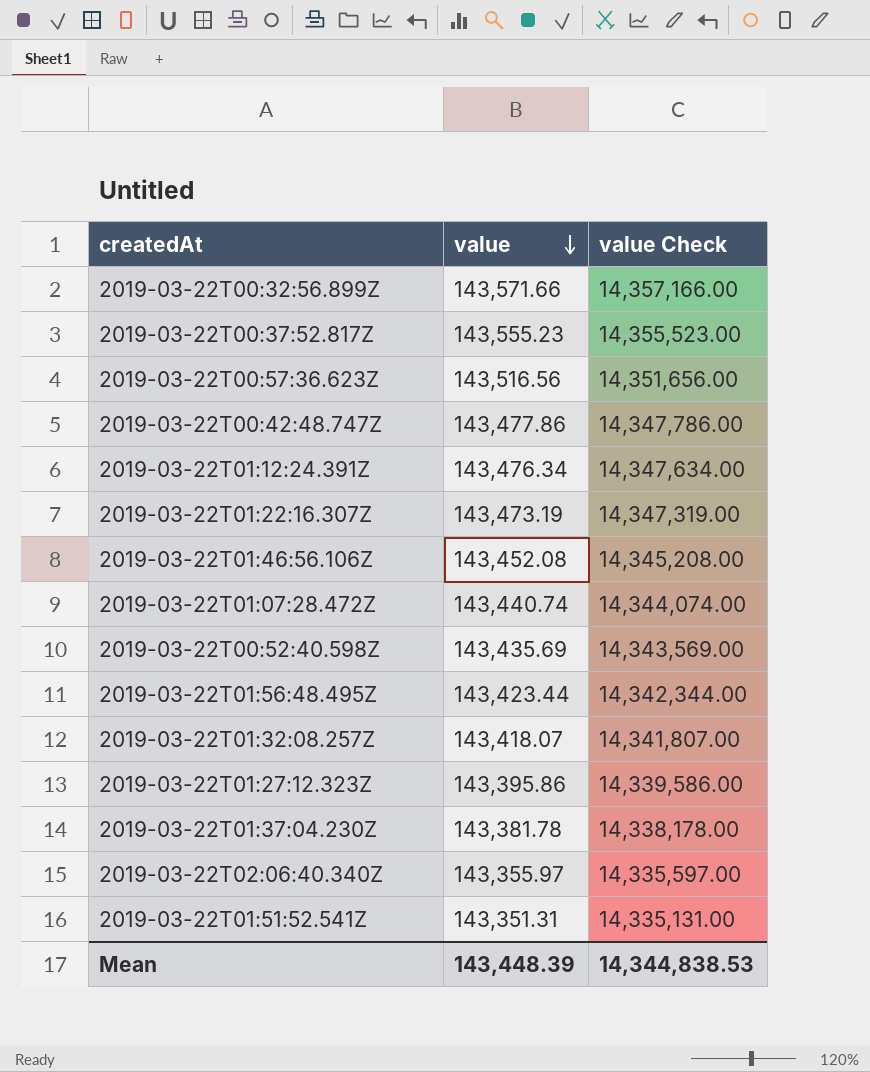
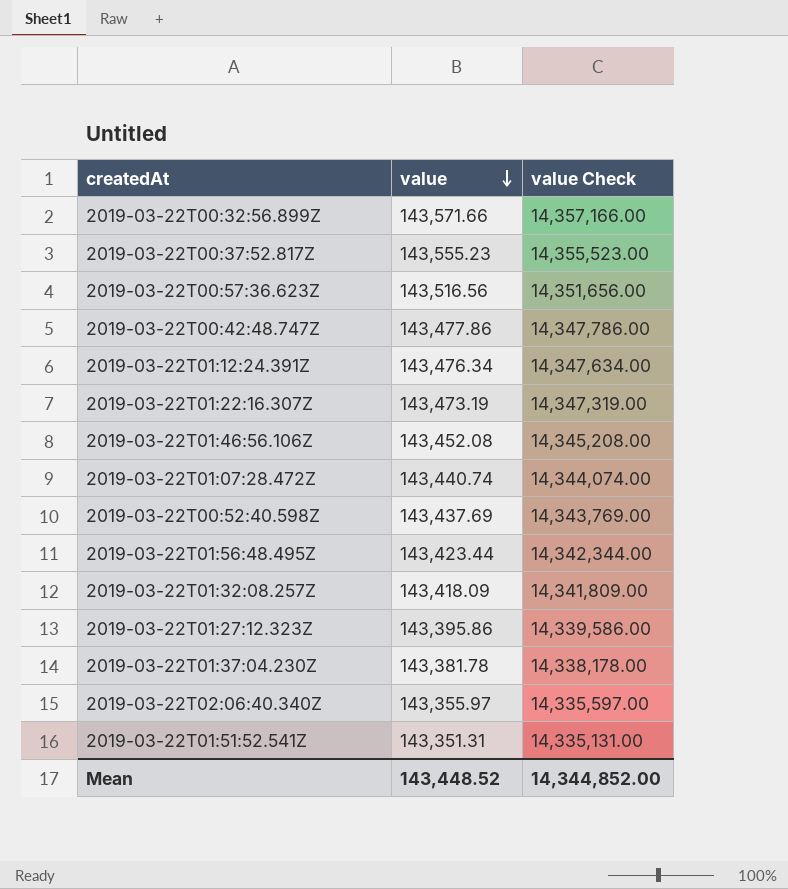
2019-03-22T00:52:40.598Z | value: 143,435.69 -> 143,437.69
2019-03-22T00:52:40.598Z | value Check: 14,343,569.00 -> 14,343,769.00
2019-03-22T01:32:08.257Z | value: 143,418.07 -> 143,418.09
2019-03-22T01:32:08.257Z | value Check: 14,341,807.00 -> 14,341,809.00
Mean | value: 143,448.39 -> 143,448.52
Mean | value Check: 14,344,838.53 -> 14,344,852.00

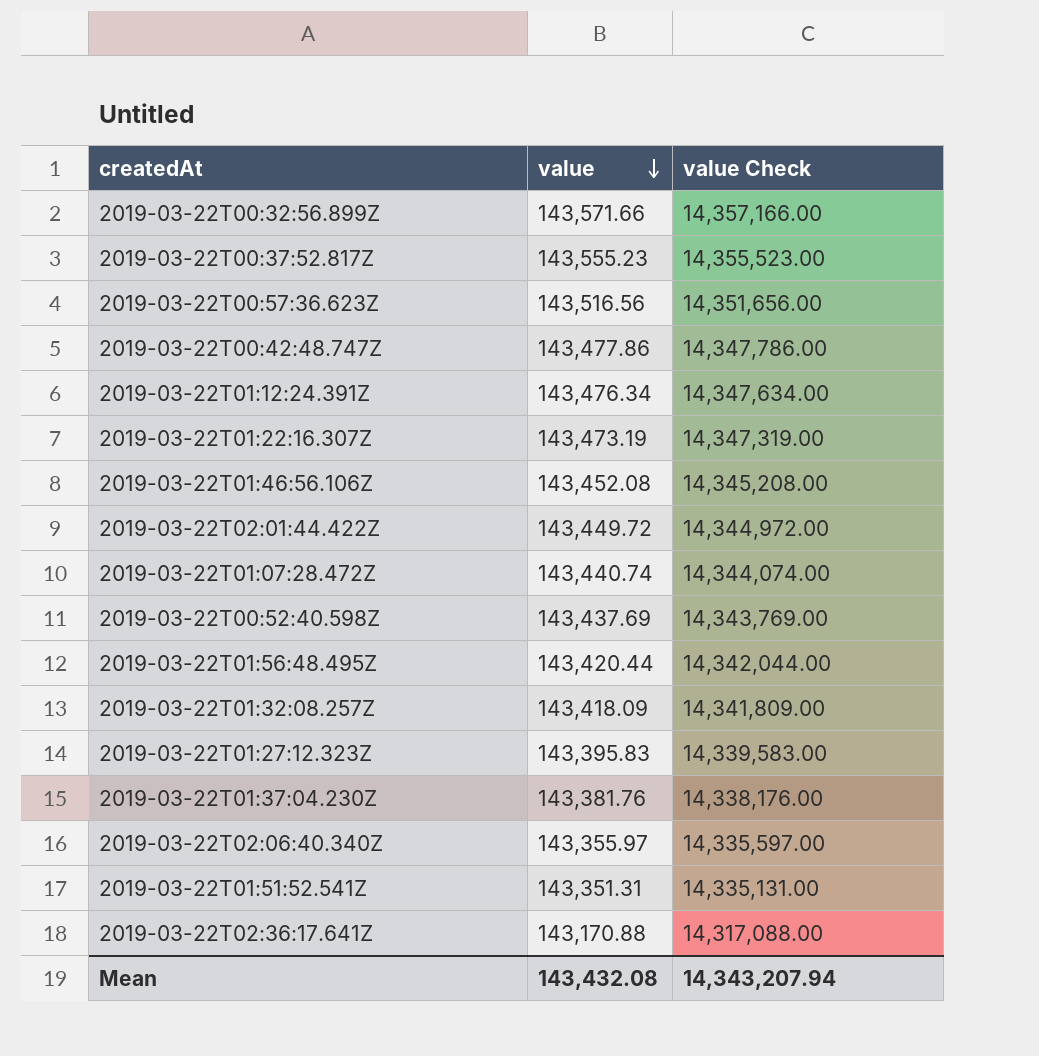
row 2019-03-22T02:01:44.422Z: none -> 143,449.72 | 14,344,972.00
2019-03-22T01:56:48.495Z | value: 143,423.44 -> 143,420.44
2019-03-22T01:56:48.495Z | value Check: 14,342,344.00 -> 14,342,044.00
2019-03-22T01:27:12.323Z | value: 143,395.86 -> 143,395.83
2019-03-22T01:27:12.323Z | value Check: 14,339,586.00 -> 14,339,583.00
2019-03-22T01:37:04.230Z | value: 143,381.78 -> 143,381.76
2019-03-22T01:37:04.230Z | value Check: 14,338,178.00 -> 14,338,176.00
row 2019-03-22T02:36:17.641Z: none -> 143,170.88 | 14,317,088.00
Mean | value: 143,448.52 -> 143,432.08
Mean | value Check: 14,344,852.00 -> 14,343,207.94

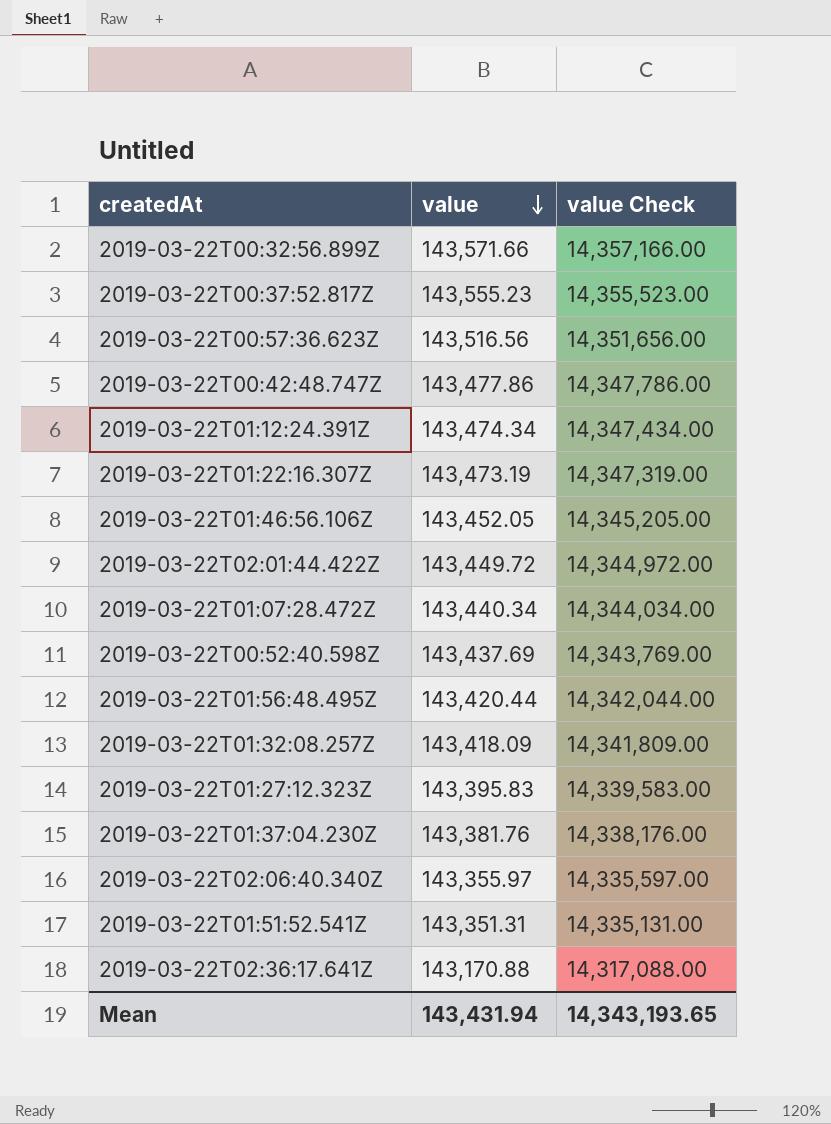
2019-03-22T01:12:24.391Z | value: 143,476.34 -> 143,474.34
2019-03-22T01:12:24.391Z | value Check: 14,347,634.00 -> 14,347,434.00
2019-03-22T01:46:56.106Z | value: 143,452.08 -> 143,452.05
2019-03-22T01:46:56.106Z | value Check: 14,345,208.00 -> 14,345,205.00
2019-03-22T01:07:28.472Z | value: 143,440.74 -> 143,440.34
2019-03-22T01:07:28.472Z | value Check: 14,344,074.00 -> 14,344,034.00
Mean | value: 143,432.08 -> 143,431.94
Mean | value Check: 14,343,207.94 -> 14,343,193.65

